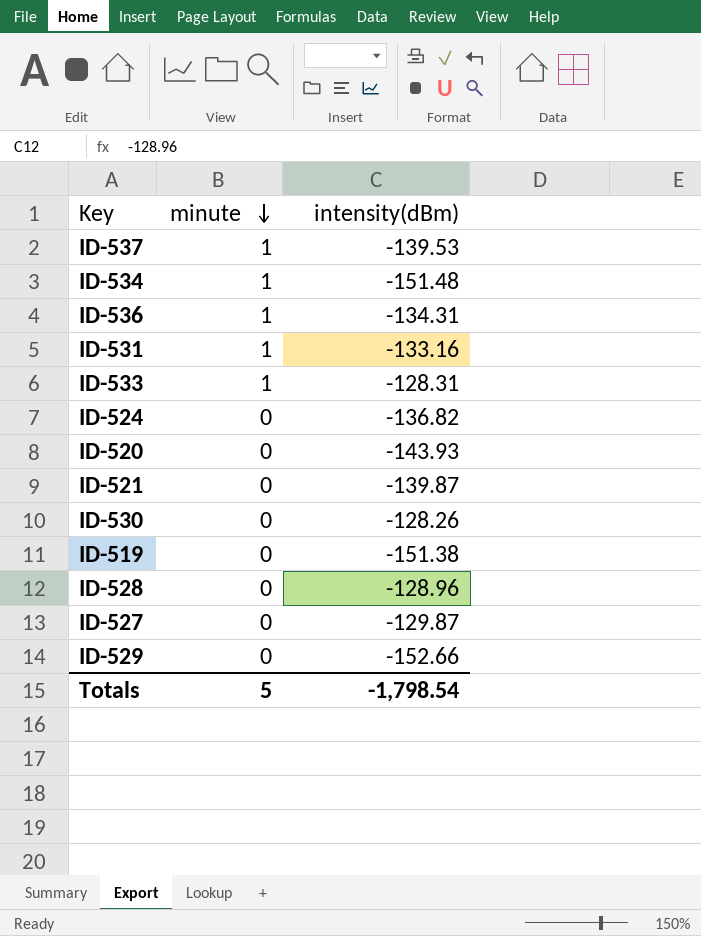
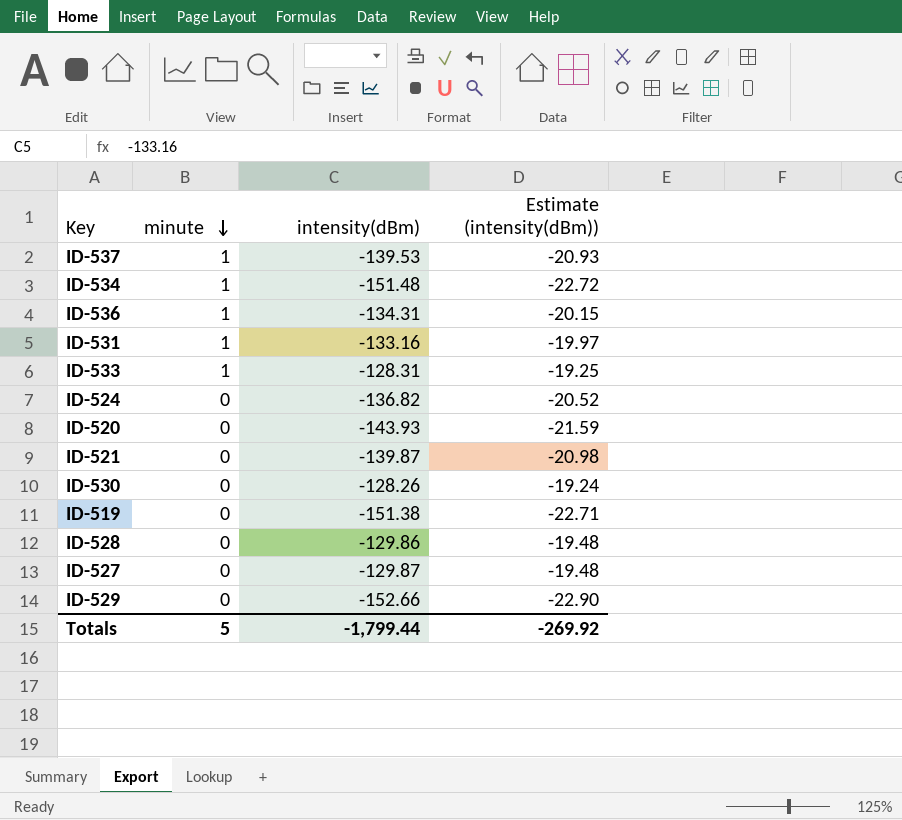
column Estimate (intensity(dBm)) | formula: none -> [intensity(dBm)] * 0.15
ID-528 | intensity(dBm): -128.96 -> -129.86
Totals | intensity(dBm): -1,798.54 -> -1,799.44

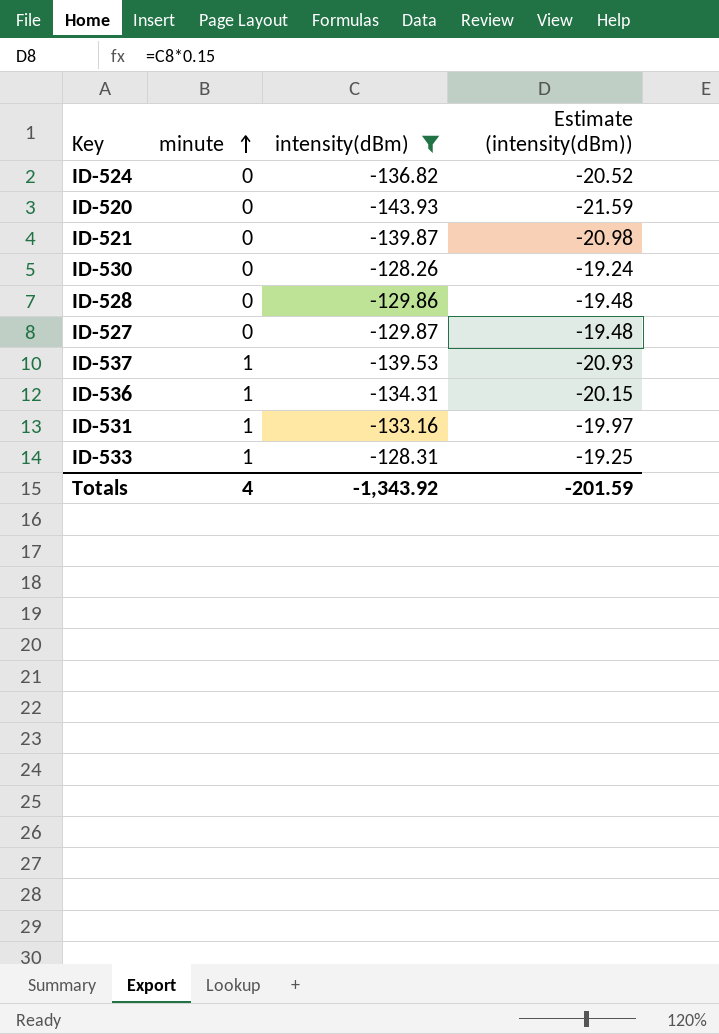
filter: none -> intensity(dBm) >= -143.93
row order: minute descending -> minute ascending
Totals | minute: 5 -> 4
Totals | intensity(dBm): -1,799.44 -> -1,343.92
Totals | Estimate (intensity(dBm)): -269.92 -> -201.59

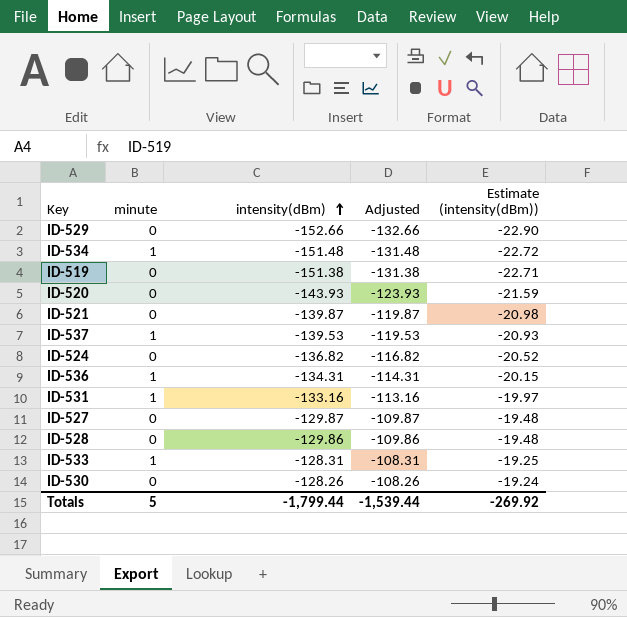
filter: intensity(dBm) >= -143.93 -> none
row order: minute ascending -> intensity(dBm) ascending
column Adjusted | formula: none -> [intensity(dBm)] + 20
Totals | minute: 4 -> 5
Totals | intensity(dBm): -1,343.92 -> -1,799.44
Totals | Estimate (intensity(dBm)): -201.59 -> -269.92

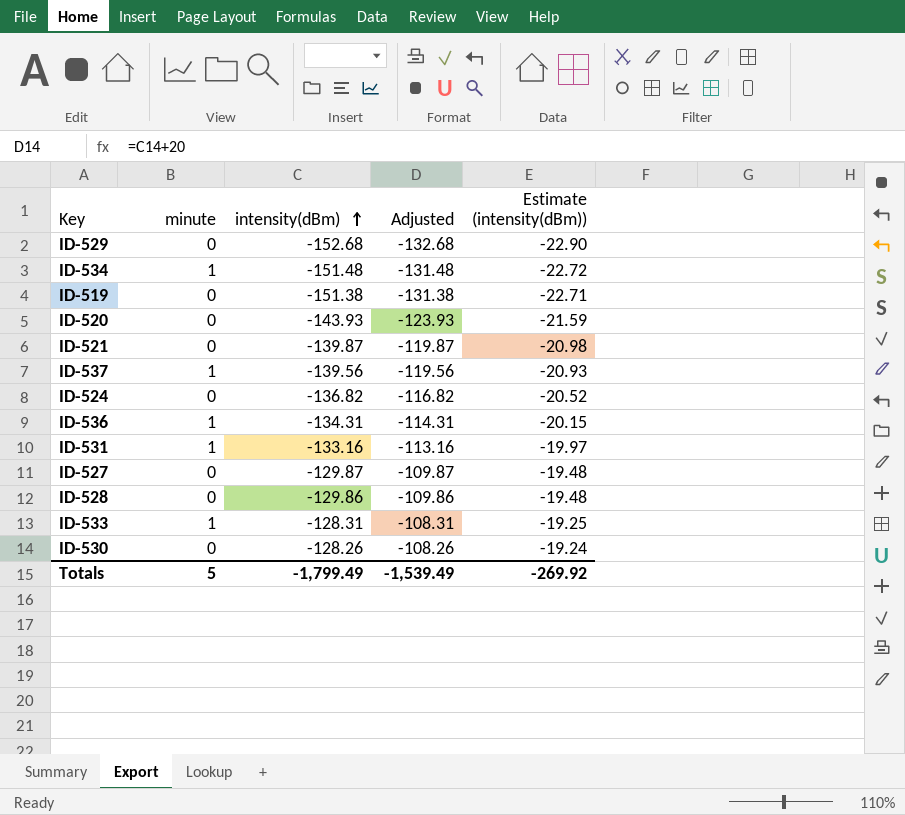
ID-529 | intensity(dBm): -152.66 -> -152.68
ID-529 | Adjusted: -132.66 -> -132.68
ID-537 | intensity(dBm): -139.53 -> -139.56
ID-537 | Adjusted: -119.53 -> -119.56
Totals | intensity(dBm): -1,799.44 -> -1,799.49
Totals | Adjusted: -1,539.44 -> -1,539.49

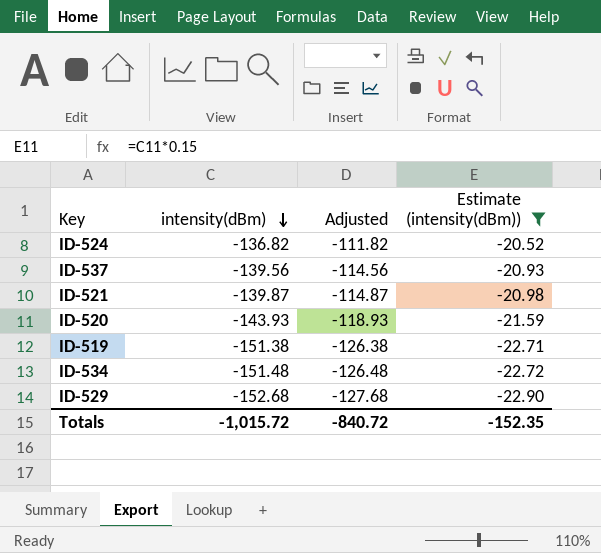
filter: none -> Estimate (intensity(dBm)) <= -20.52
row order: intensity(dBm) ascending -> intensity(dBm) descending
column minute | position: 2 -> none
column Adjusted | formula: [intensity(dBm)] + 20 -> [intensity(dBm)] + 25
Totals | intensity(dBm): -1,799.49 -> -1,015.72
Totals | Adjusted: -1,539.49 -> -840.72
Totals | Estimate (intensity(dBm)): -269.92 -> -152.35

